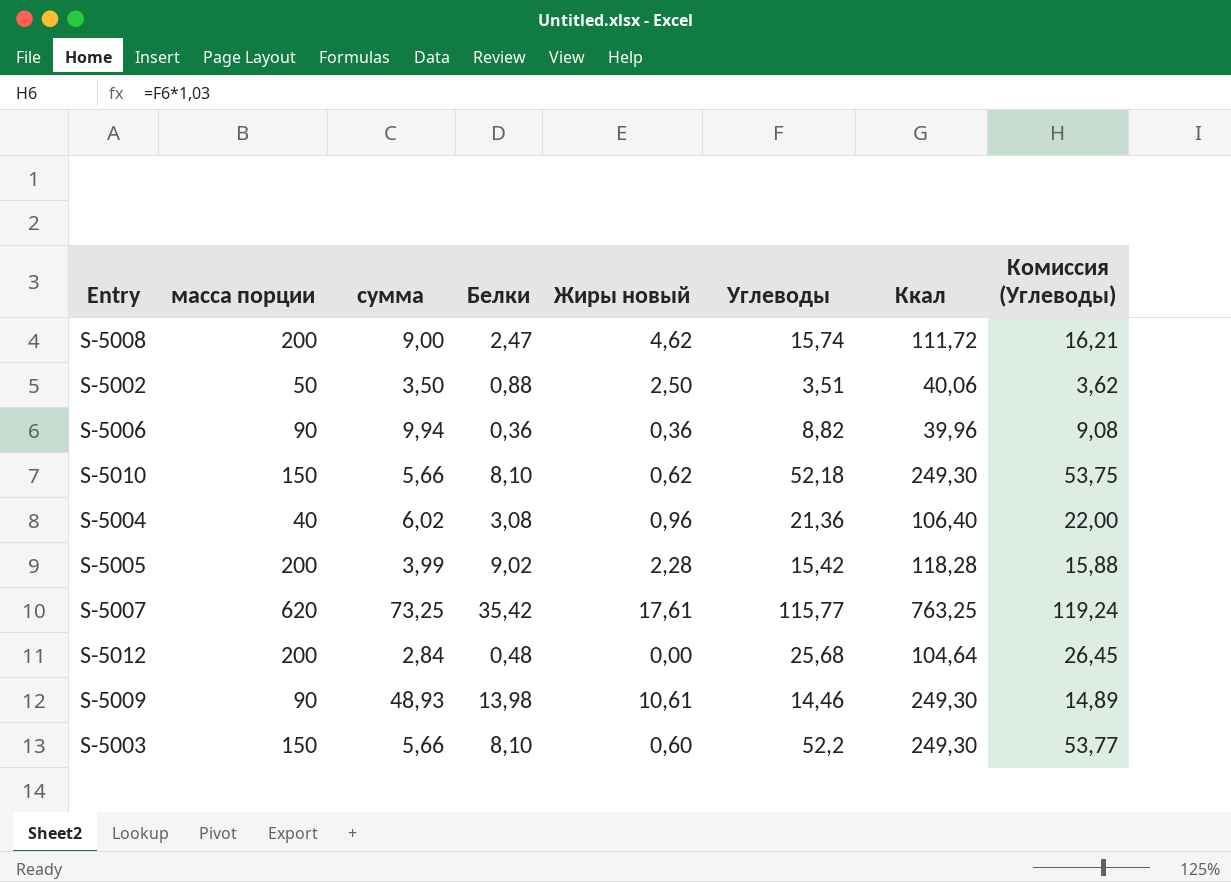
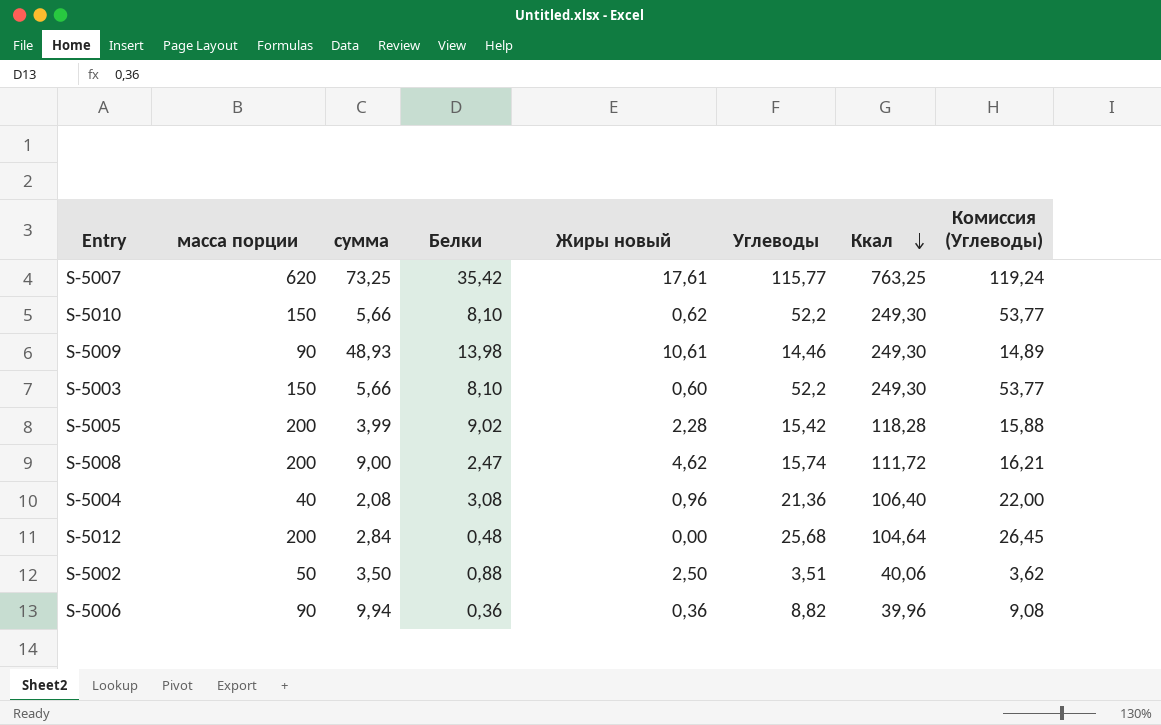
row order: none -> Ккал descending
S-5010 | Углеводы: 52,18 -> 52,2
S-5010 | Комиссия (Углеводы): 53,75 -> 53,77
S-5004 | сумма: 6,02 -> 2,08

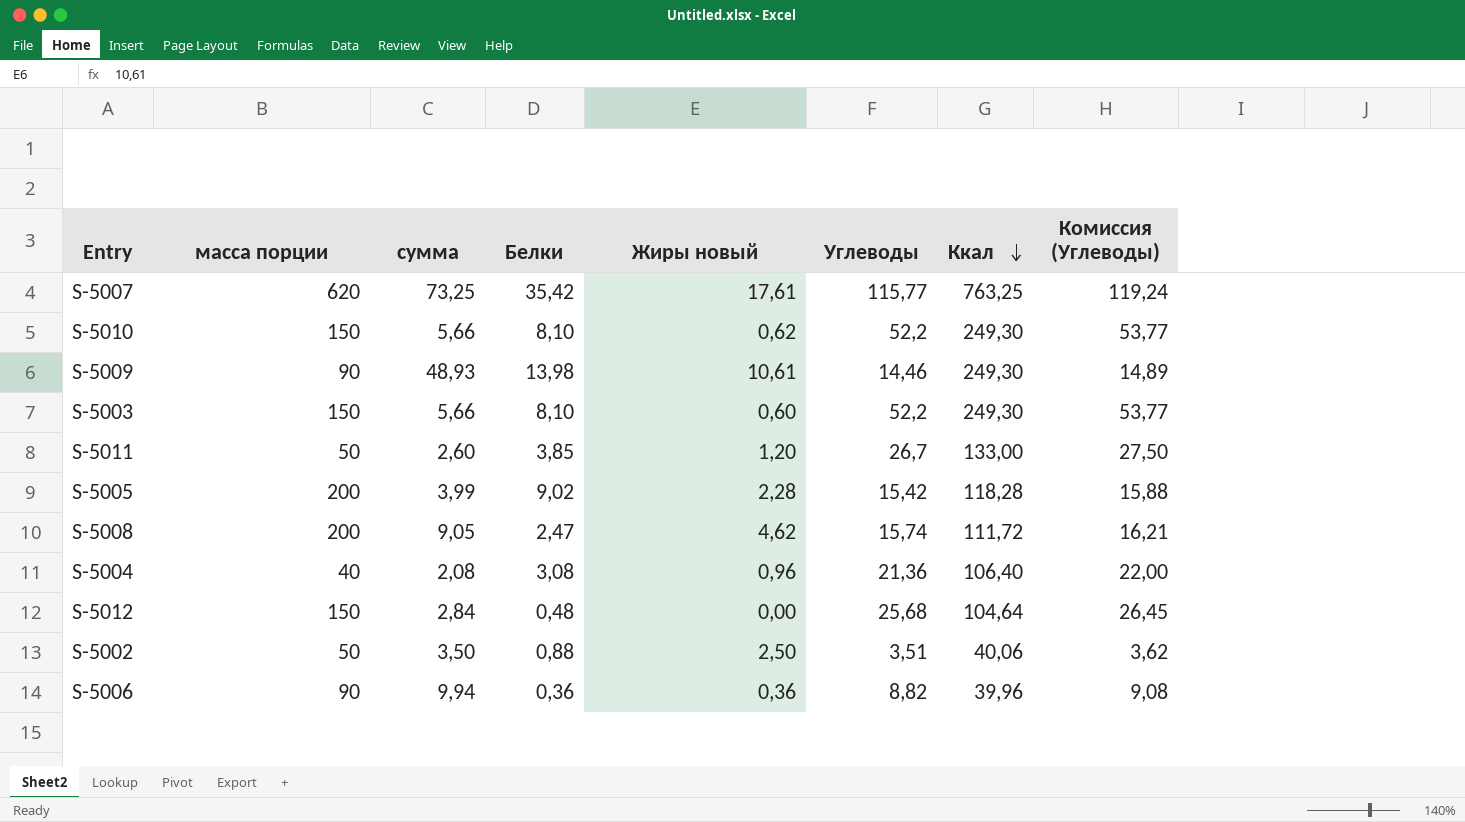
row S-5011: none -> 50 | 2,60 | 3,85 | 1,20 | 26,7 | 133,00 | 27,50
S-5008 | сумма: 9,00 -> 9,05
S-5012 | масса порции: 200 -> 150

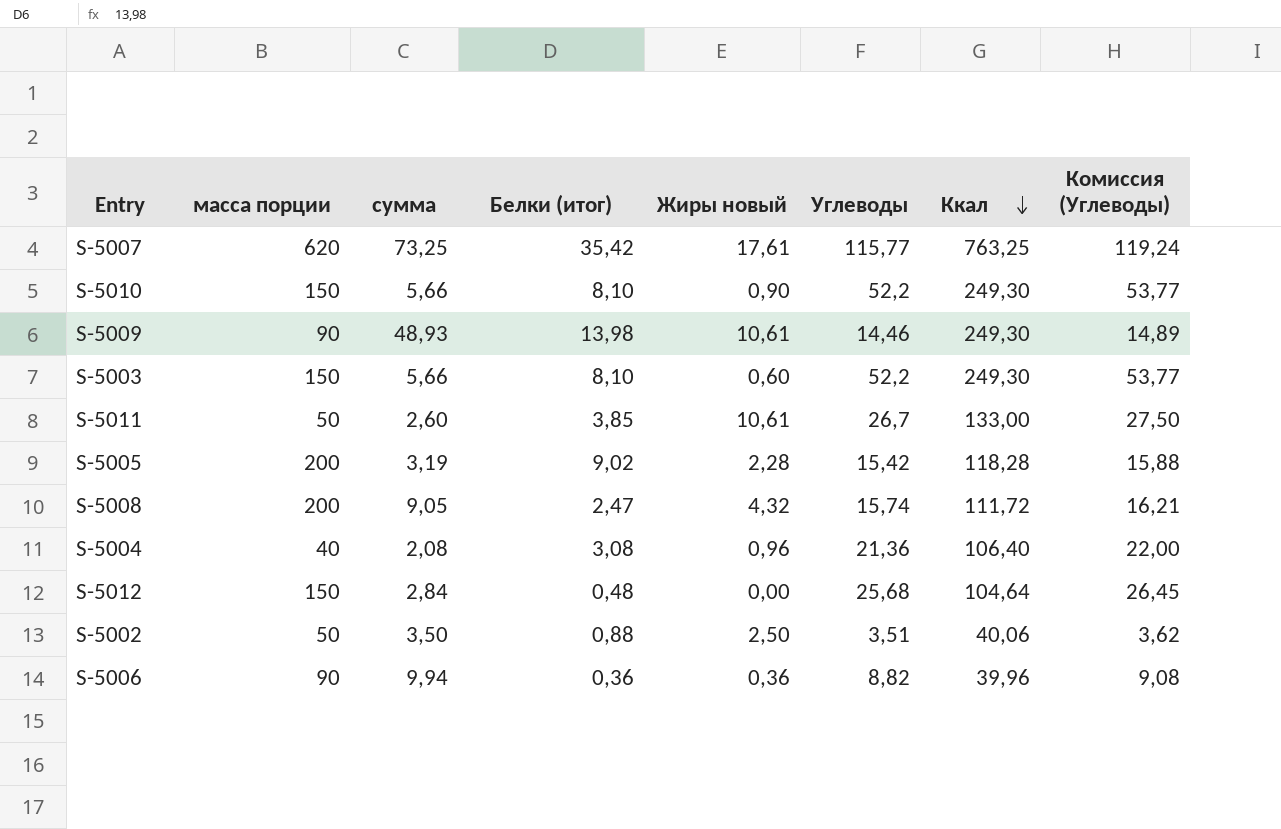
column name: Белки -> Белки (итог)
S-5010 | Жиры новый: 0,62 -> 0,90
S-5011 | Жиры новый: 1,20 -> 10,61
S-5005 | сумма: 3,99 -> 3,19
S-5008 | Жиры новый: 4,62 -> 4,32

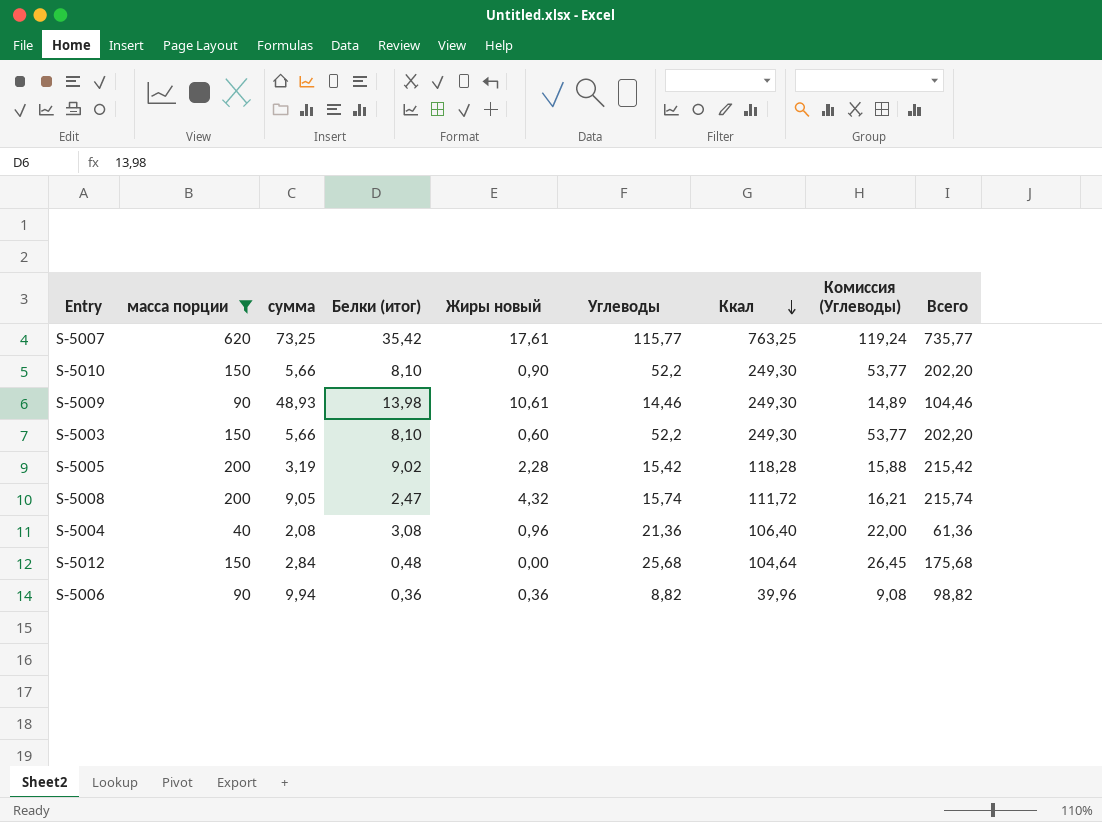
filter: none -> масса порции != 50
column Всего | formula: none -> [масса порции] + [Углеводы]

